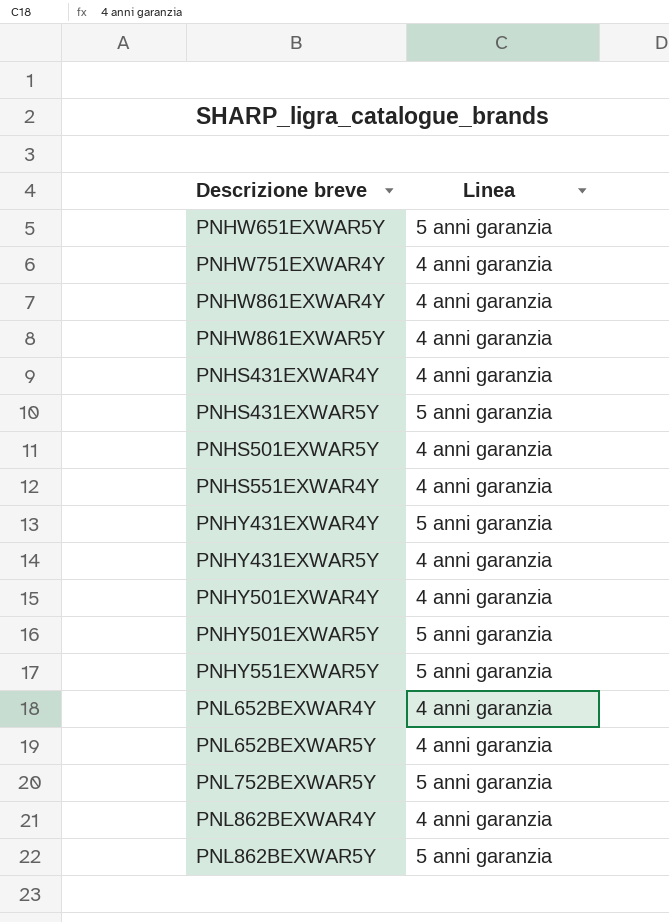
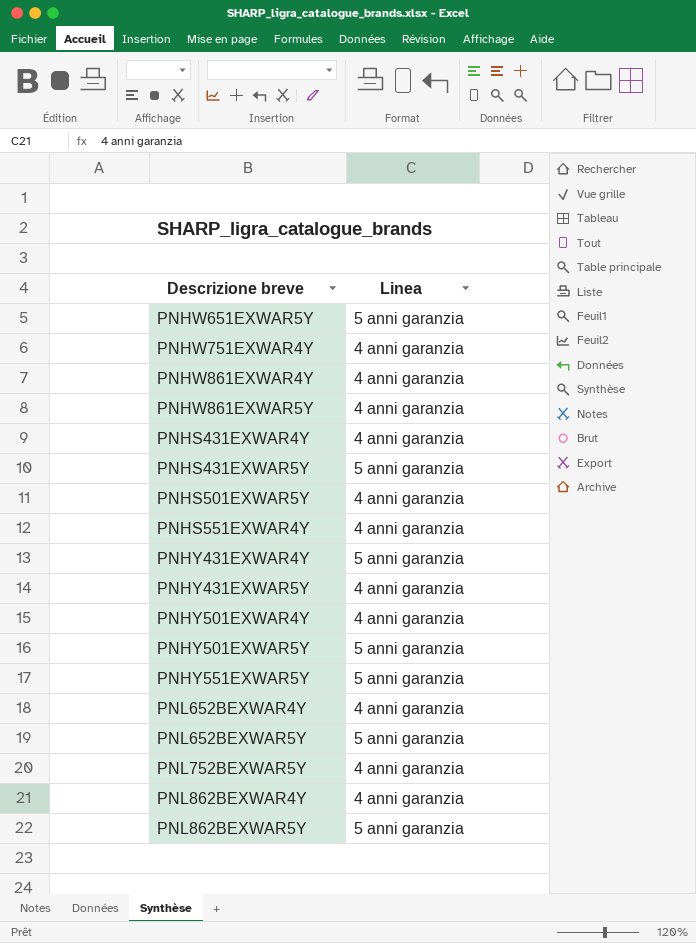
PNL652BEXWAR5Y | Linea: 4 anni garanzia -> 5 anni garanzia
PNL752BEXWAR5Y | Linea: 5 anni garanzia -> 4 anni garanzia

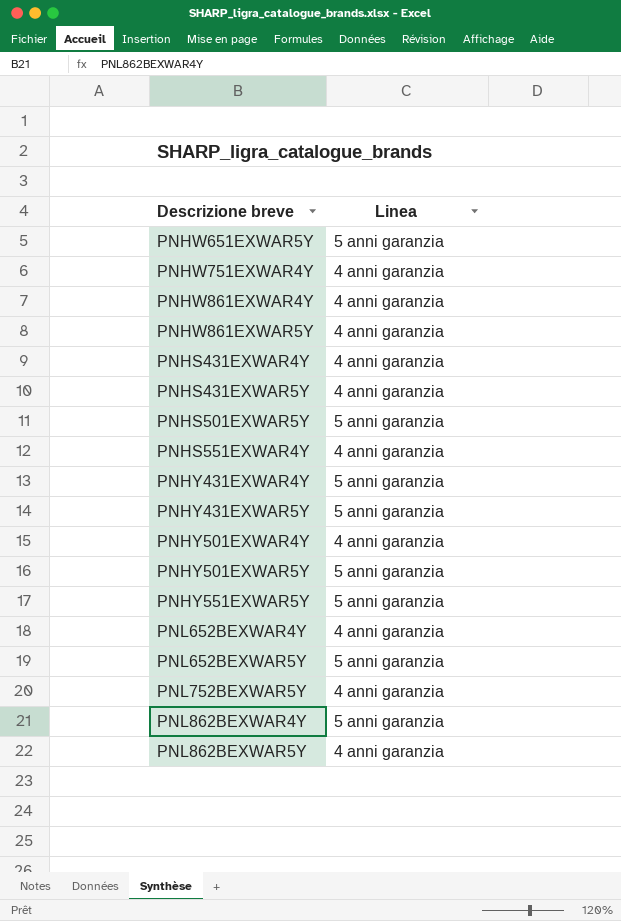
PNHS431EXWAR5Y | Linea: 5 anni garanzia -> 4 anni garanzia
PNHS501EXWAR5Y | Linea: 4 anni garanzia -> 5 anni garanzia
PNHY431EXWAR5Y | Linea: 4 anni garanzia -> 5 anni garanzia
PNL862BEXWAR4Y | Linea: 4 anni garanzia -> 5 anni garanzia
PNL862BEXWAR5Y | Linea: 5 anni garanzia -> 4 anni garanzia

